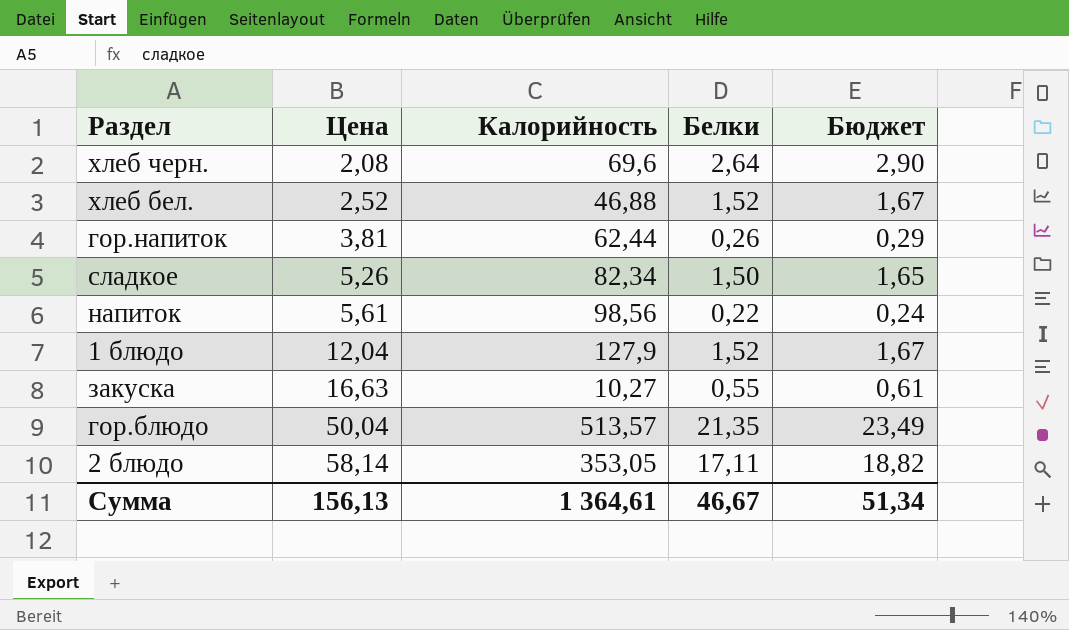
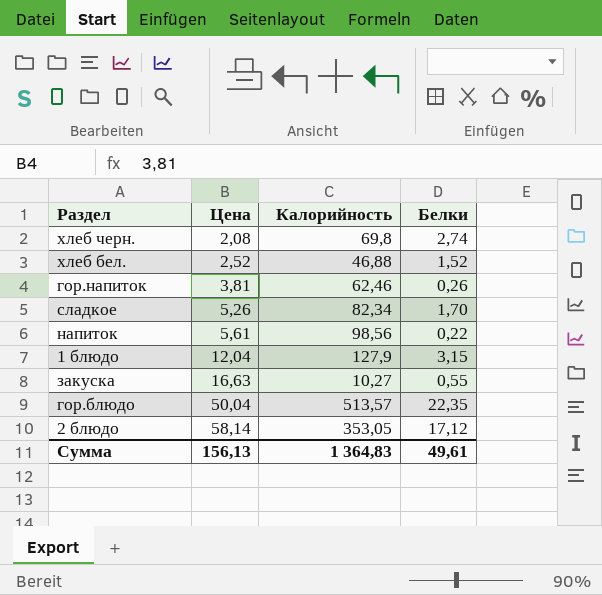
column Бюджет | formula: [Белки] * 1,1 -> none
хлеб черн. | Калорийность: 69,6 -> 69,8
хлеб черн. | Белки: 2,64 -> 2,74
гор.напиток | Калорийность: 62,44 -> 62,46
сладкое | Белки: 1,50 -> 1,70
1 блюдо | Белки: 1,52 -> 3,15
гор.блюдо | Белки: 21,35 -> 22,35
2 блюдо | Белки: 17,11 -> 17,12
Сумма | Калорийность: 1 364,61 -> 1 364,83
Сумма | Белки: 46,67 -> 49,61

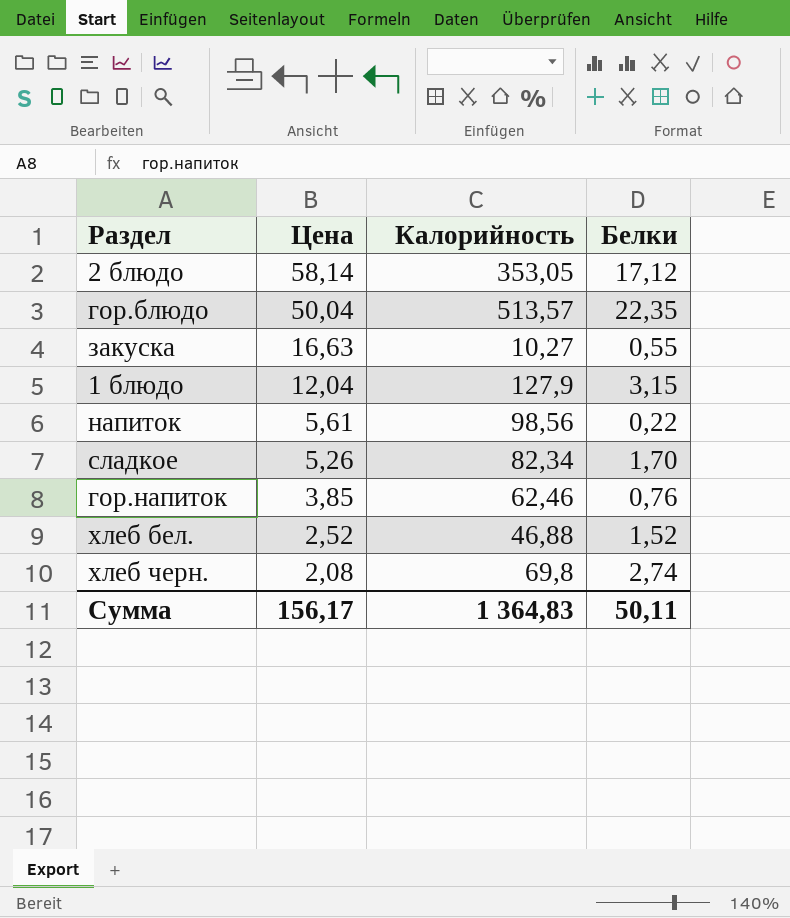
row order: Цена ascending -> Цена descending
гор.напиток | Цена: 3,81 -> 3,85
гор.напиток | Белки: 0,26 -> 0,76
Сумма | Цена: 156,13 -> 156,17
Сумма | Белки: 49,61 -> 50,11

